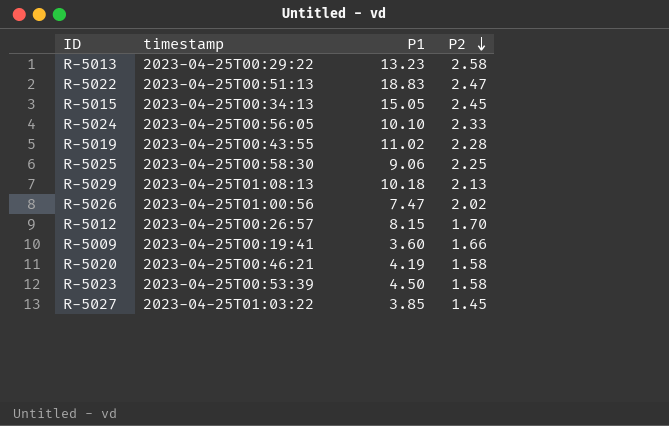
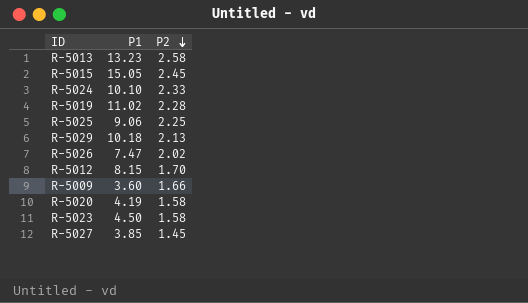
column timestamp | position: 2 -> none
row R-5022: 2023-04-25T00:51:13 | 18.83 | 2.47 -> none

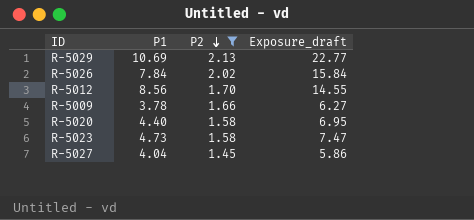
filter: none -> P2 <= 2.13
column Exposure_draft | formula: none -> [P1] * [P2]
R-5029 | P1: 10.18 -> 10.69
R-5026 | P1: 7.47 -> 7.84
R-5012 | P1: 8.15 -> 8.56
R-5009 | P1: 3.60 -> 3.78
R-5020 | P1: 4.19 -> 4.40
R-5023 | P1: 4.50 -> 4.73
R-5027 | P1: 3.85 -> 4.04

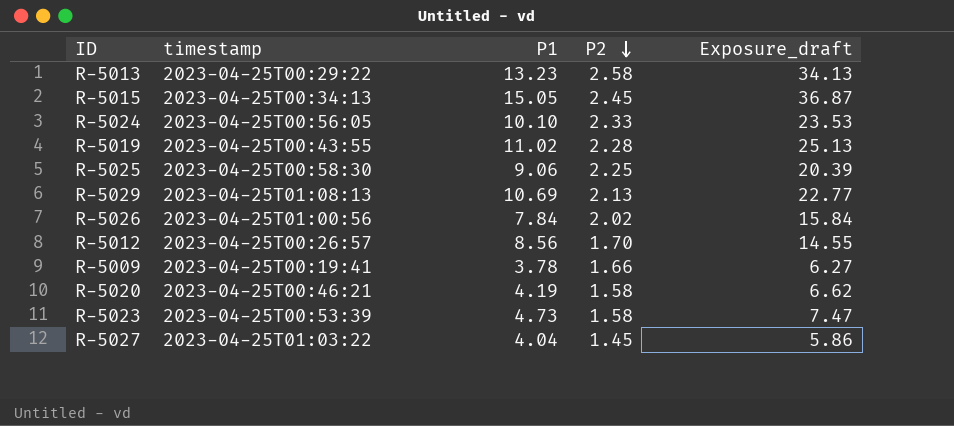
filter: P2 <= 2.13 -> none
column timestamp | position: none -> 2
R-5020 | P1: 4.40 -> 4.19
R-5020 | Exposure_draft: 6.95 -> 6.62

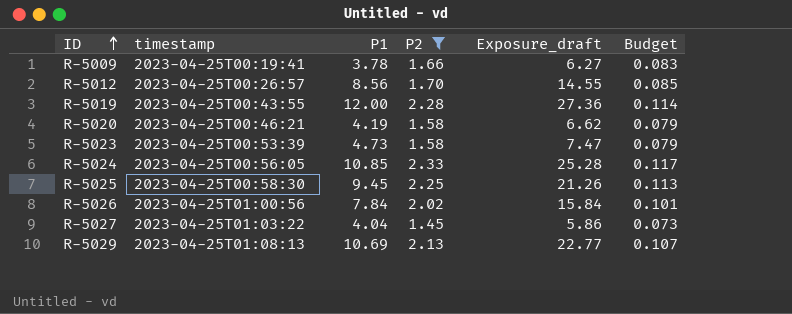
filter: none -> P2 <= 2.33
row order: P2 descending -> ID ascending
column Budget | formula: none -> [P2] * 0.05
R-5019 | P1: 11.02 -> 12.00
R-5019 | Exposure_draft: 25.13 -> 27.36
R-5024 | P1: 10.10 -> 10.85
R-5024 | Exposure_draft: 23.53 -> 25.28
R-5025 | P1: 9.06 -> 9.45
R-5025 | Exposure_draft: 20.39 -> 21.26

